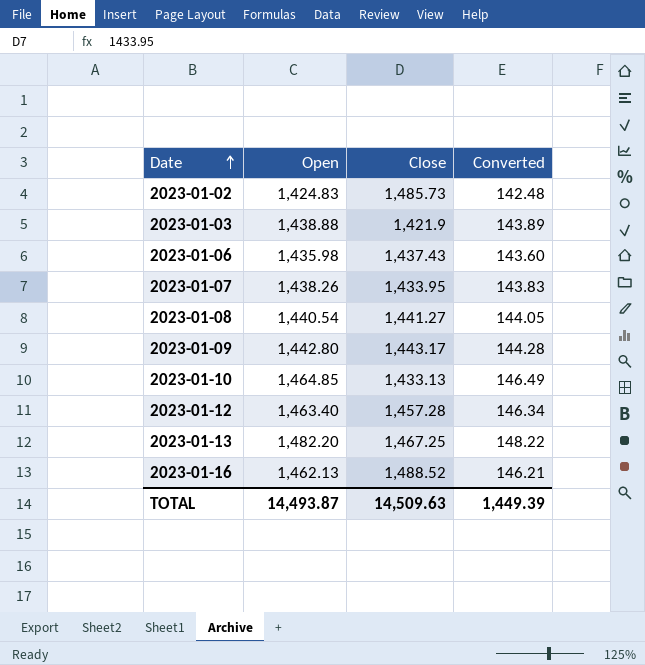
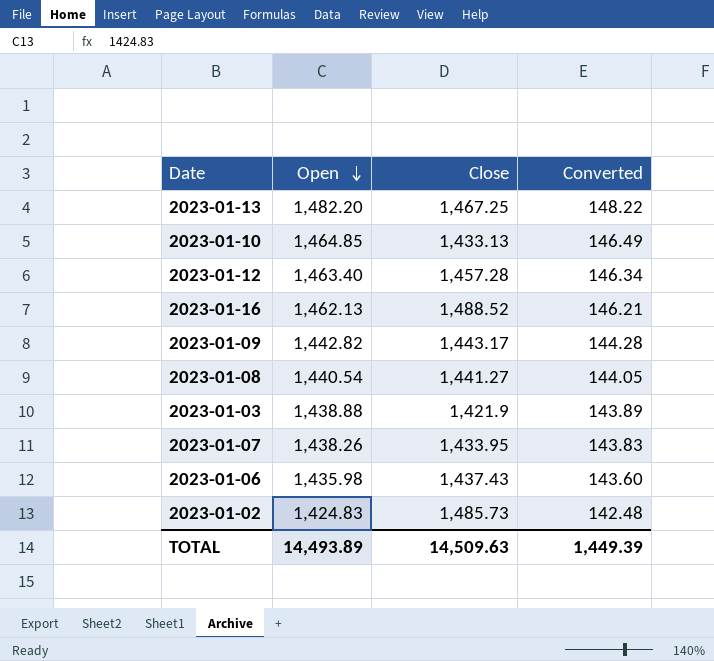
row order: Date ascending -> Open descending
2023-01-09 | Open: 1,442.80 -> 1,442.82
TOTAL | Open: 14,493.87 -> 14,493.89

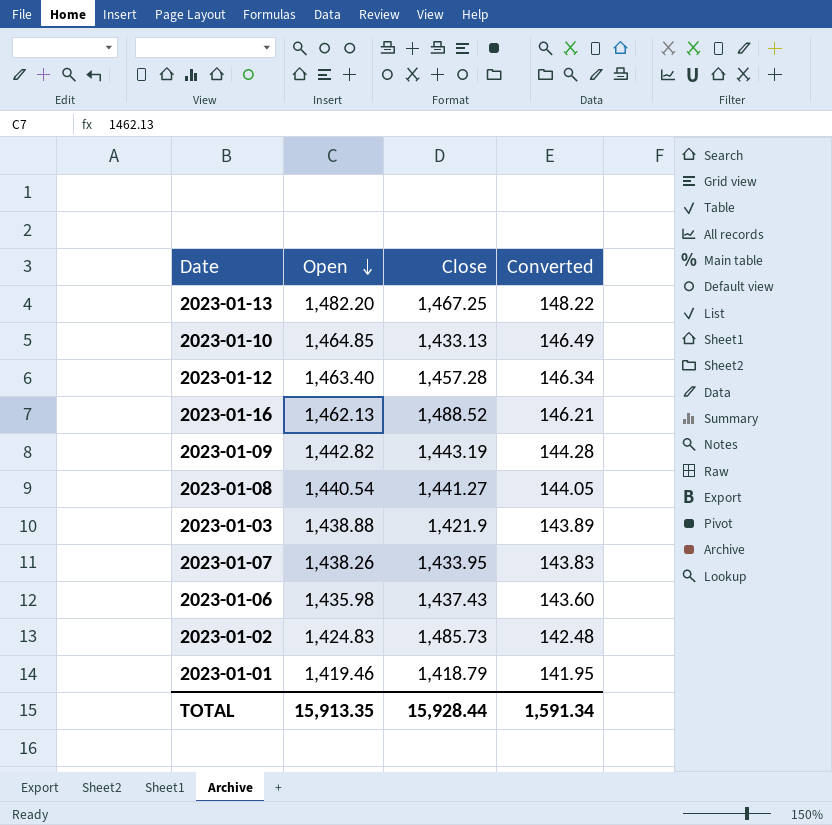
2023-01-09 | Close: 1,443.17 -> 1,443.19
row 2023-01-01: none -> 1,419.46 | 1,418.79 | 141.95
TOTAL | Open: 14,493.89 -> 15,913.35
TOTAL | Close: 14,509.63 -> 15,928.44
TOTAL | Converted: 1,449.39 -> 1,591.34

